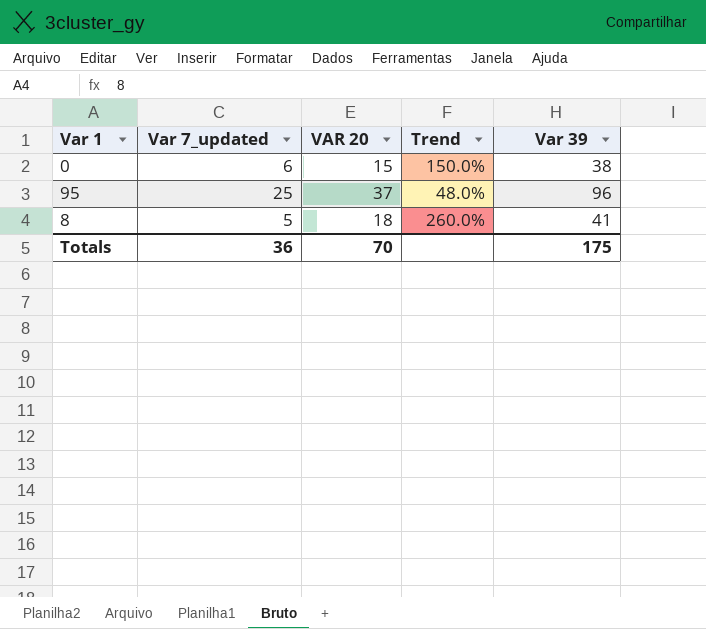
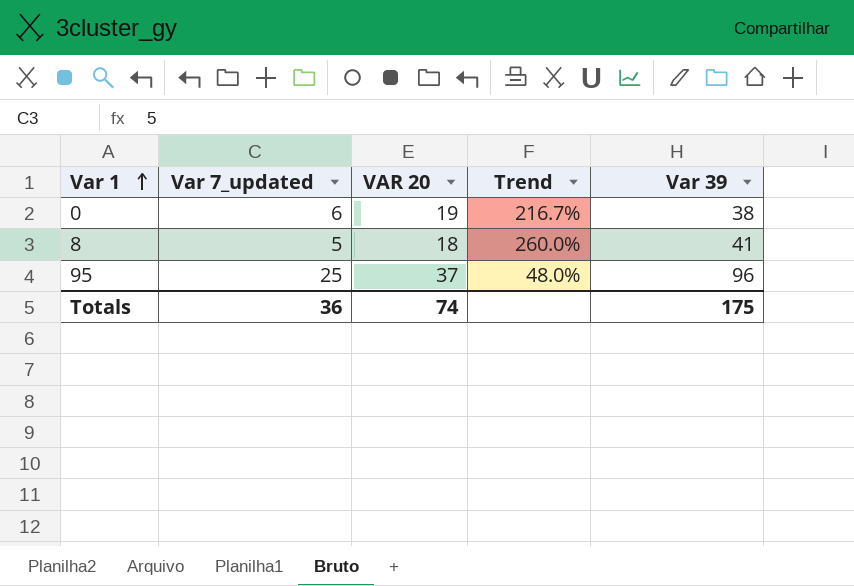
row order: none -> Var 1 ascending
0 | VAR 20: 15 -> 19
0 | Trend: 150.0% -> 216.7%
Totals | VAR 20: 70 -> 74

